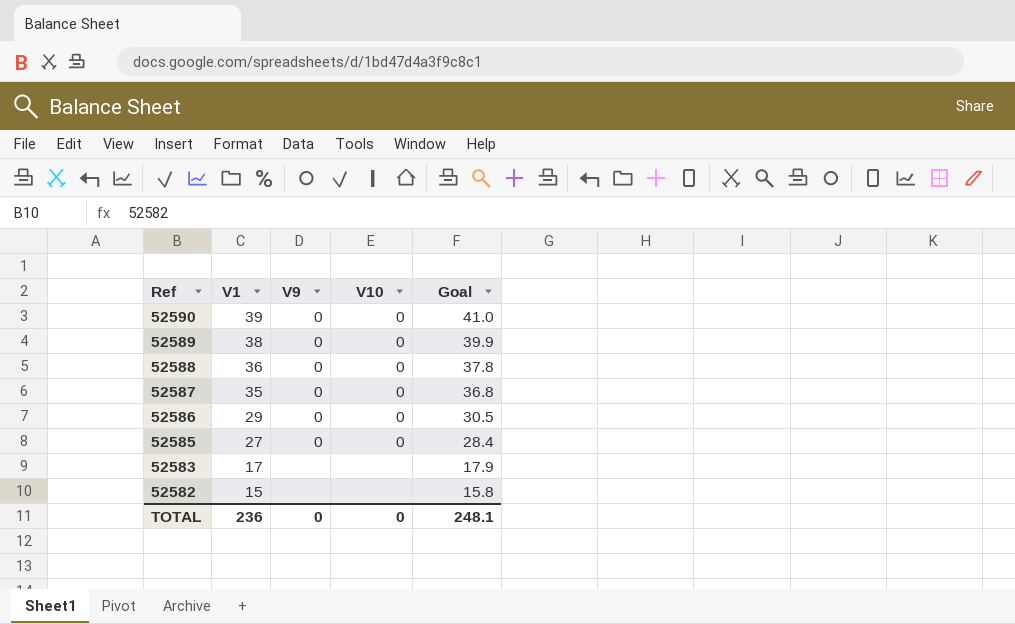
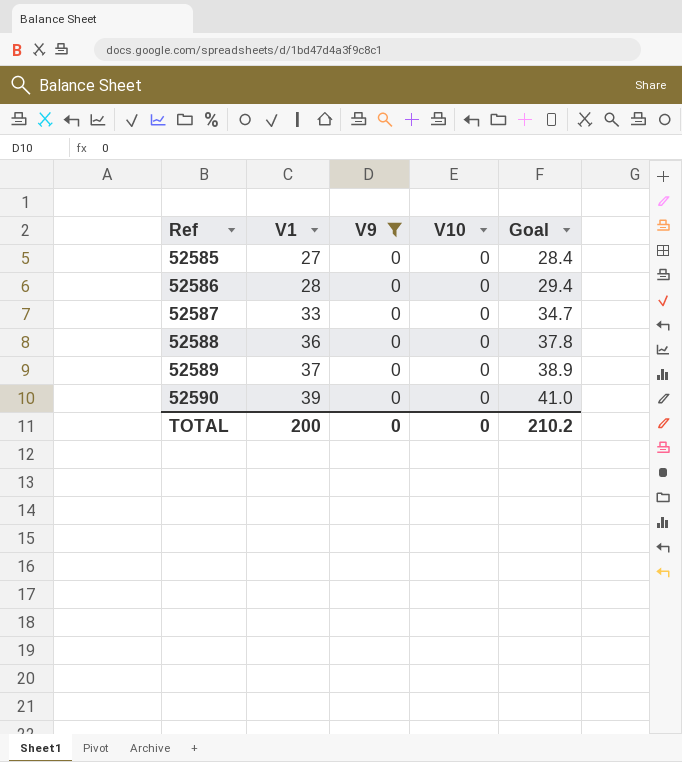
filter: none -> V9 = 0
row order: Ref descending -> Ref ascending
52586 | V1: 29 -> 28
52586 | Goal: 30.5 -> 29.4
52587 | V1: 35 -> 33
52587 | Goal: 36.8 -> 34.7
52589 | V1: 38 -> 37
52589 | Goal: 39.9 -> 38.9
TOTAL | V1: 236 -> 200
TOTAL | Goal: 248.1 -> 210.2

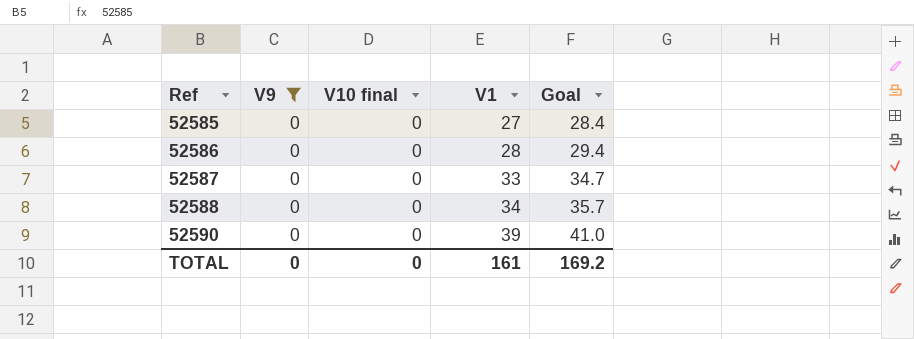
column name: V10 -> V10 final
column V1 | position: 2 -> 4
row 52589: 37 | 0 | 0 | 38.9 -> none
52588 | V1: 36 -> 34
52588 | Goal: 37.8 -> 35.7
TOTAL | V1: 200 -> 161
TOTAL | Goal: 210.2 -> 169.2

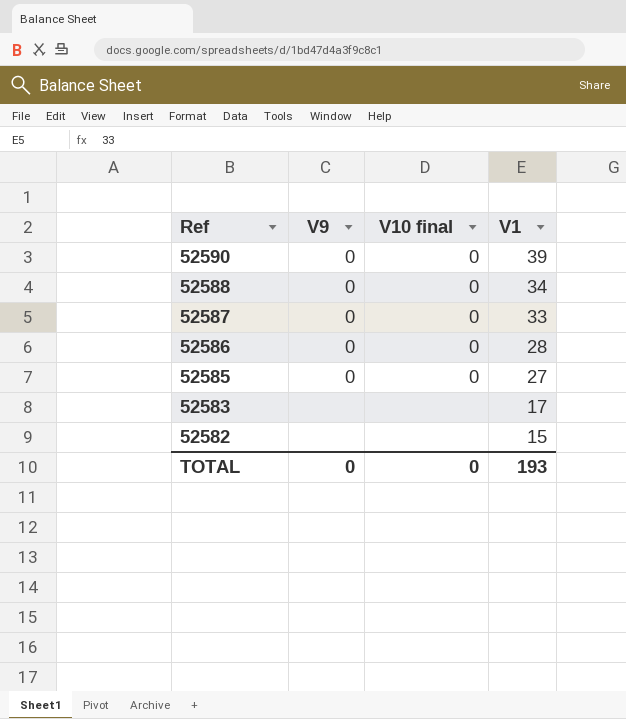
filter: V9 = 0 -> none
row order: Ref ascending -> Ref descending
column Goal | formula: [V1] * 1.05 -> none
TOTAL | V1: 161 -> 193

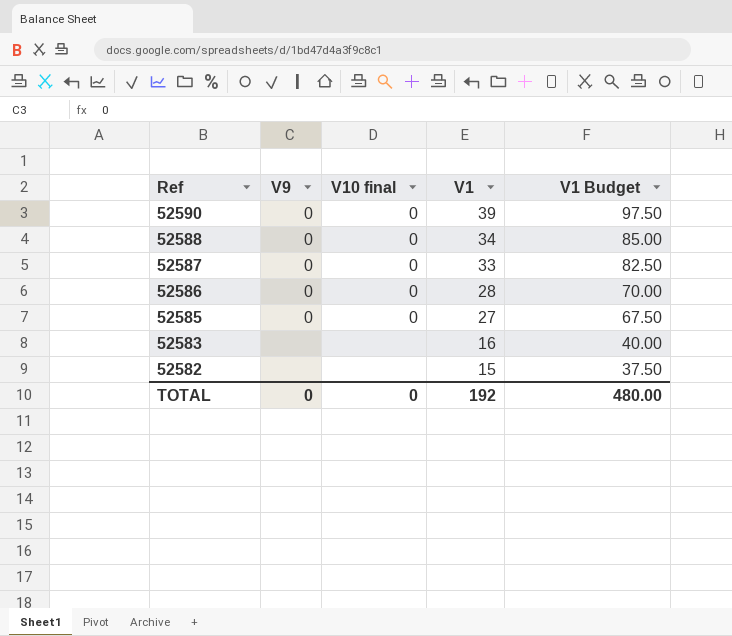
column V1 Budget | formula: none -> [V1] * 2.5
52583 | V1: 17 -> 16
TOTAL | V1: 193 -> 192

